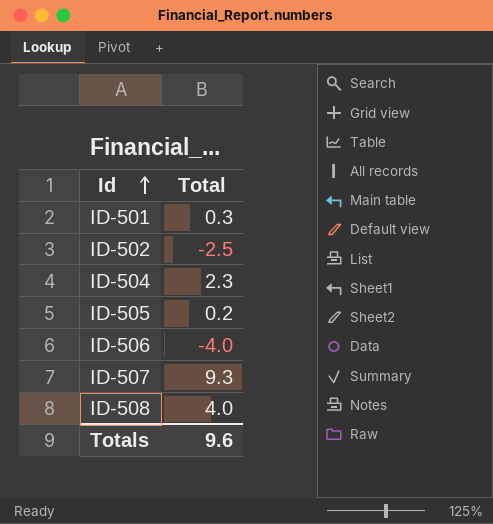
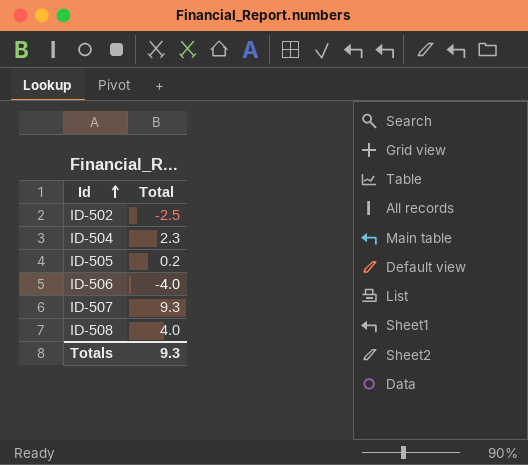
row ID-501: 0.3 -> none
Totals | Total: 9.6 -> 9.3

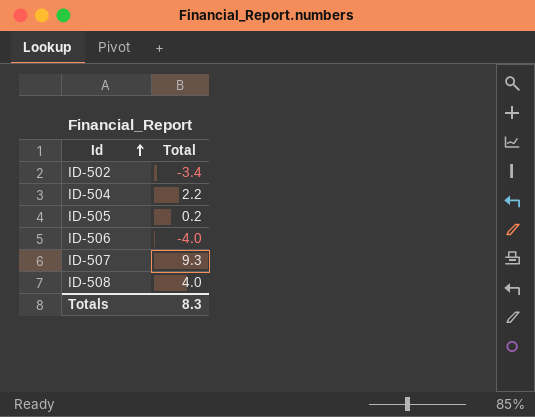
ID-502 | Total: -2.5 -> -3.4
ID-504 | Total: 2.3 -> 2.2
Totals | Total: 9.3 -> 8.3

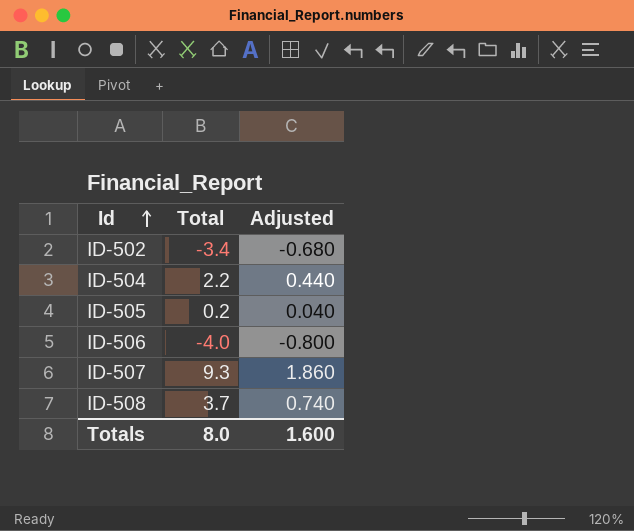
column Adjusted | formula: none -> [Total] * 0.2
ID-508 | Total: 4.0 -> 3.7
Totals | Total: 8.3 -> 8.0

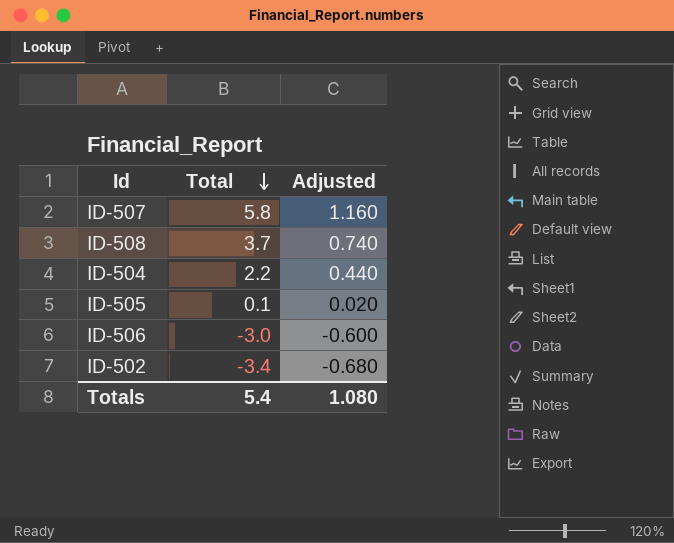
row order: Id ascending -> Total descending
ID-507 | Total: 9.3 -> 5.8
ID-507 | Adjusted: 1.860 -> 1.160
ID-505 | Total: 0.2 -> 0.1
ID-505 | Adjusted: 0.040 -> 0.020
ID-506 | Total: -4.0 -> -3.0
ID-506 | Adjusted: -0.800 -> -0.600
Totals | Total: 8.0 -> 5.4
Totals | Adjusted: 1.600 -> 1.080

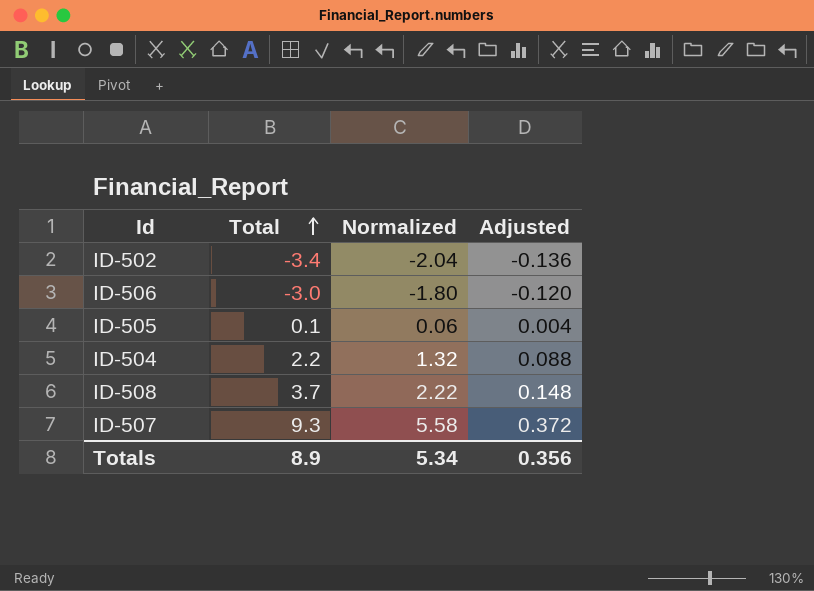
row order: Total descending -> Total ascending
column Normalized | formula: none -> [Total] * 0.6
column Adjusted | formula: [Total] * 0.2 -> [Total] * 0.04
ID-507 | Total: 5.8 -> 9.3
Totals | Total: 5.4 -> 8.9
Totals | Adjusted: 1.080 -> 0.356

